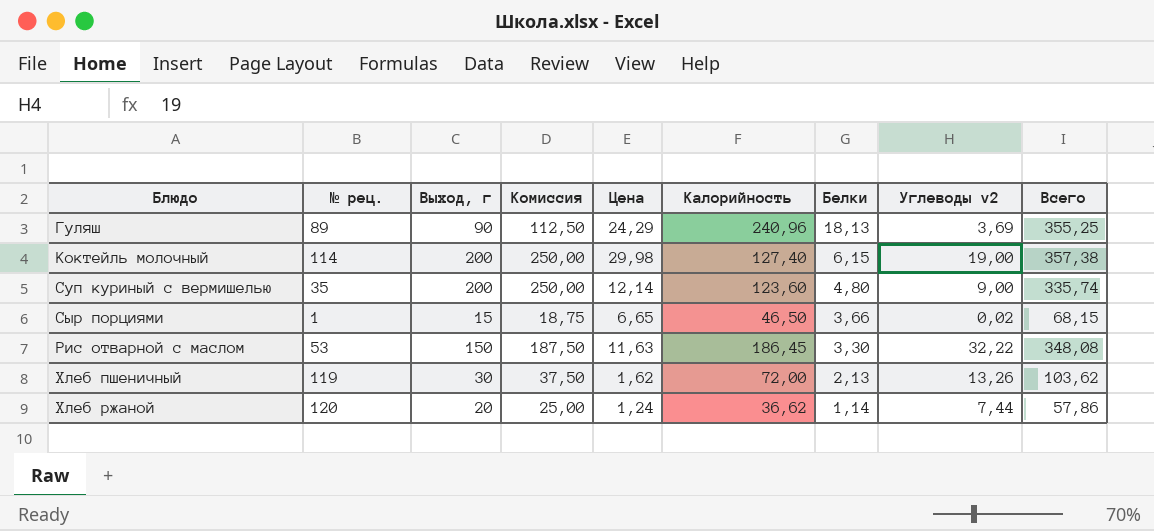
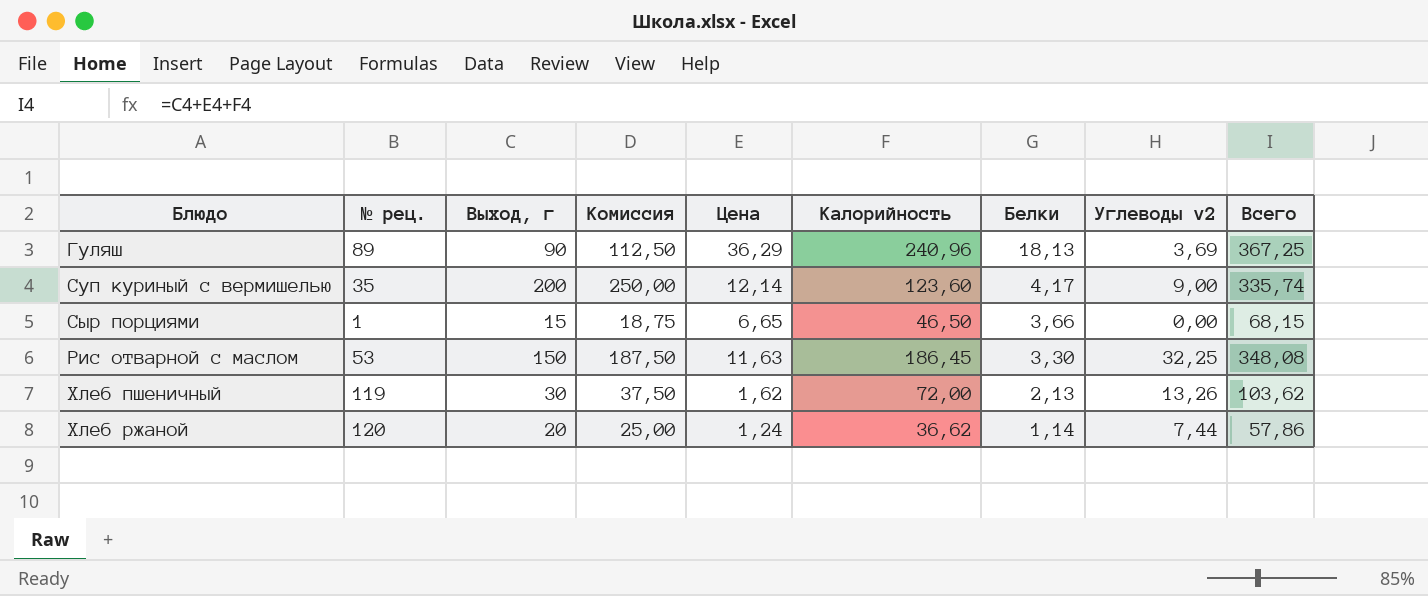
row Коктейль молочный: 114 | 200 | 250,00 | 29,98 | 127,40 | 6,15 | 19,00 | 357,38 -> none
Гуляш | Цена: 24,29 -> 36,29
Гуляш | Всего: 355,25 -> 367,25
Суп куриный с вермишелью | Белки: 4,80 -> 4,17
Сыр порциями | Углеводы v2: 0,02 -> 0,00
Рис отварной с маслом | Углеводы v2: 32,22 -> 32,25

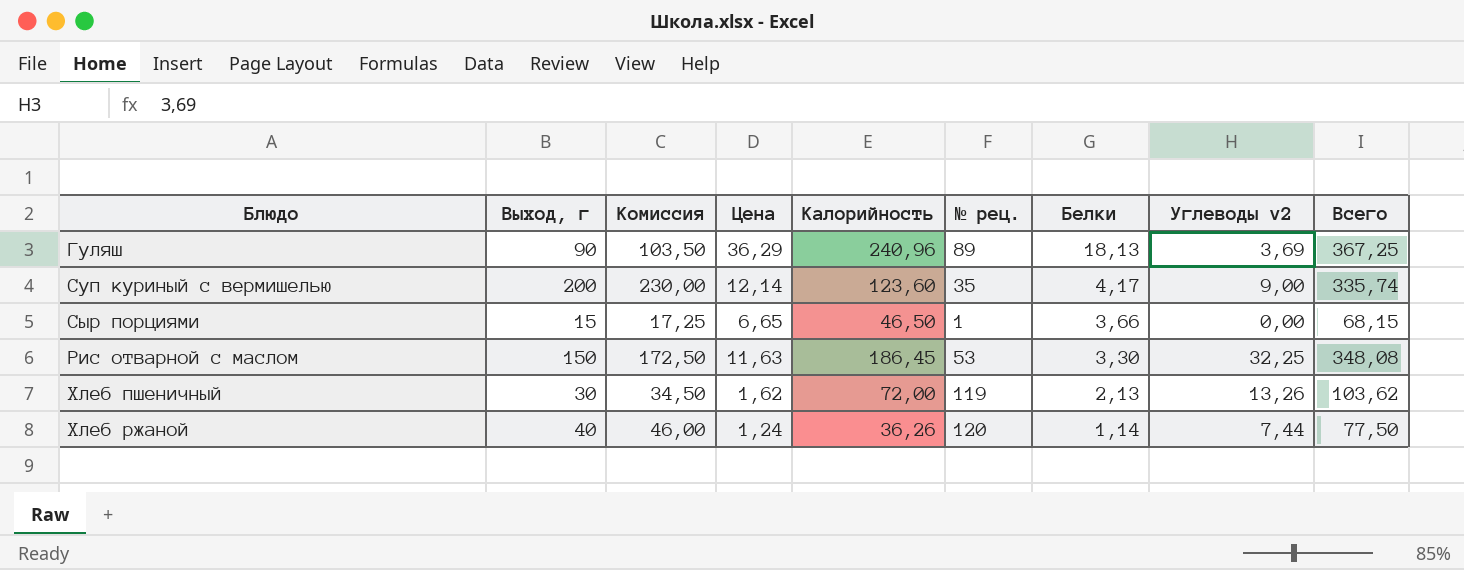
column Комиссия | formula: [Выход, г] * 1,25 -> [Выход, г] * 1,15
column № рец. | position: 2 -> 6
Хлеб ржаной | Выход, г: 20 -> 40
Хлеб ржаной | Калорийность: 36,62 -> 36,26
Хлеб ржаной | Всего: 57,86 -> 77,50

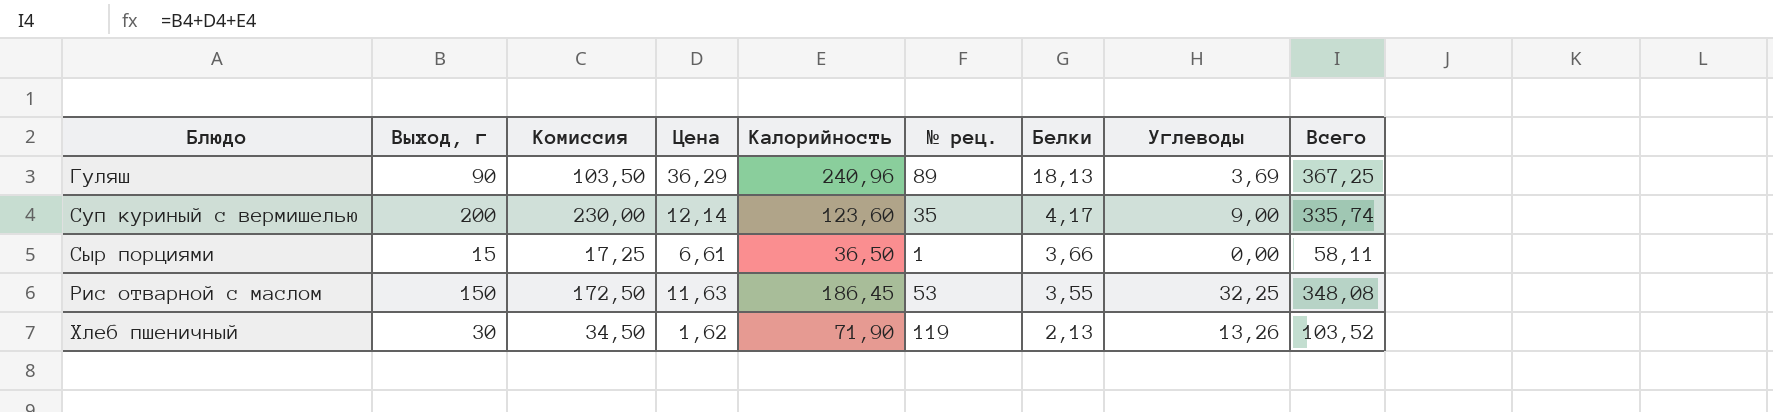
column name: Углеводы v2 -> Углеводы
row Хлеб ржаной: 40 | 46,00 | 1,24 | 36,26 | 120 | 1,14 | 7,44 | 77,50 -> none
Сыр порциями | Цена: 6,65 -> 6,61
Сыр порциями | Калорийность: 46,50 -> 36,50
Сыр порциями | Всего: 68,15 -> 58,11
Рис отварной с маслом | Белки: 3,30 -> 3,55
Хлеб пшеничный | Калорийность: 72,00 -> 71,90
Хлеб пшеничный | Всего: 103,62 -> 103,52

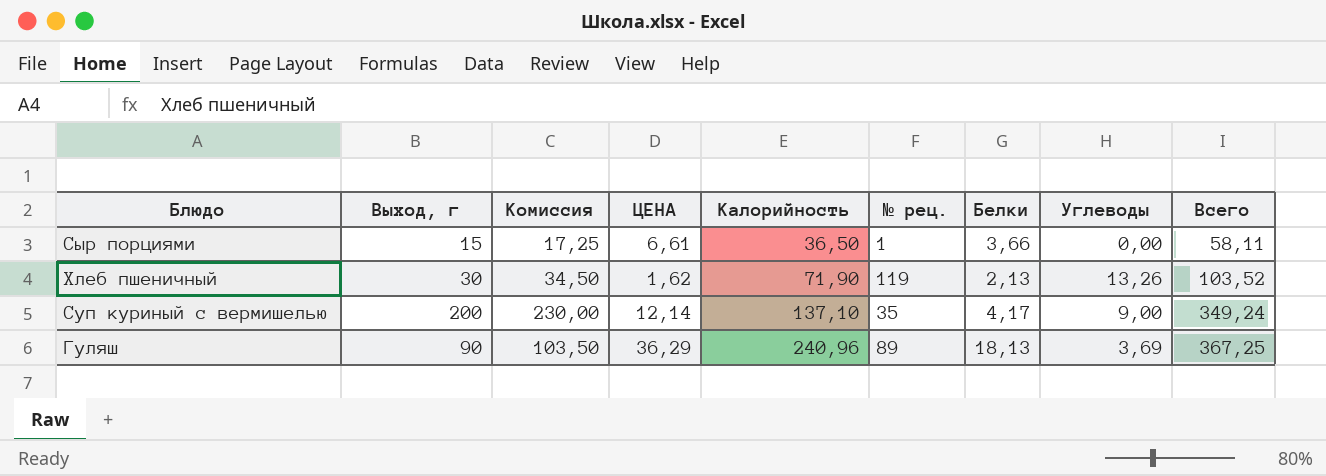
row order: Белки descending -> Калорийность ascending
column name: Цена -> ЦЕНА
row Рис отварной с маслом: 150 | 172,50 | 11,63 | 186,45 | 53 | 3,55 | 32,25 | 348,08 -> none
Суп куриный с вермишелью | Калорийность: 123,60 -> 137,10
Суп куриный с вермишелью | Всего: 335,74 -> 349,24

